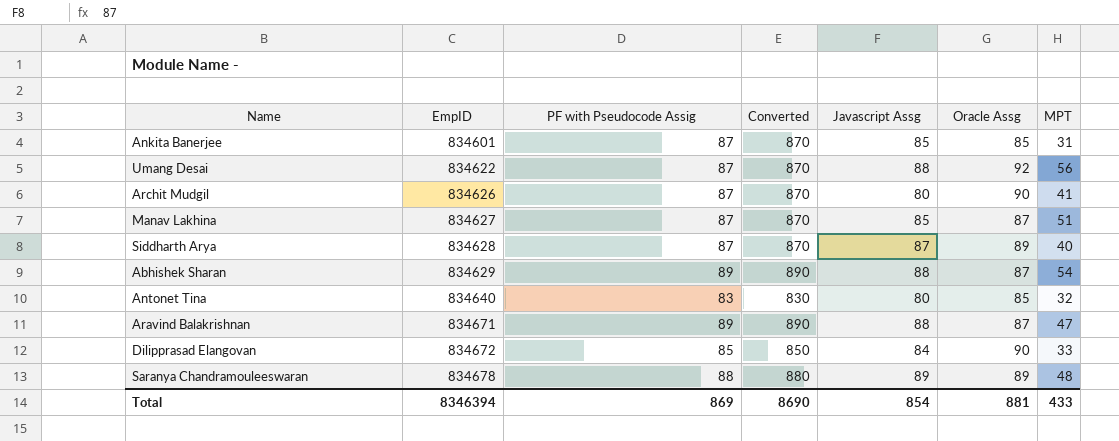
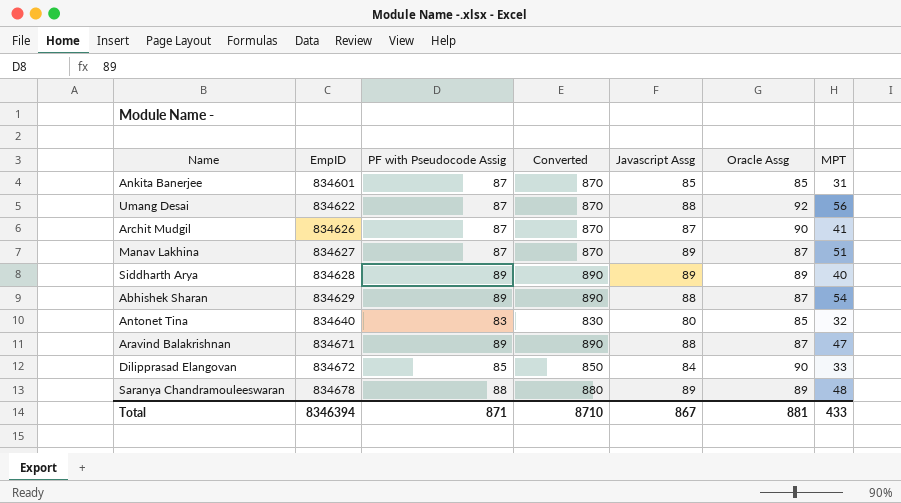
Archit Mudgil | Javascript Assg: 80 -> 87
Manav Lakhina | Javascript Assg: 85 -> 89
Siddharth Arya | PF with Pseudocode Assig: 87 -> 89
Siddharth Arya | Converted: 870 -> 890
Siddharth Arya | Javascript Assg: 87 -> 89
Total | PF with Pseudocode Assig: 869 -> 871
Total | Converted: 8690 -> 8710
Total | Javascript Assg: 854 -> 867

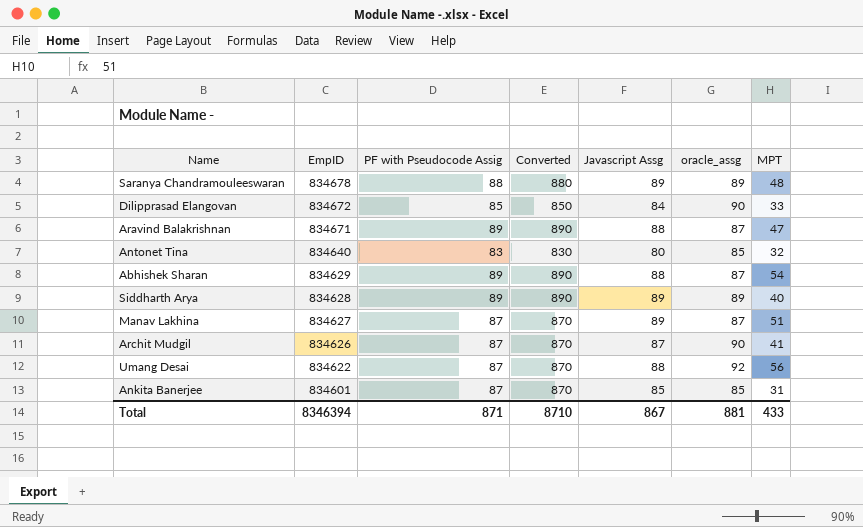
row order: EmpID ascending -> EmpID descending
column name: Oracle Assg -> oracle_assg

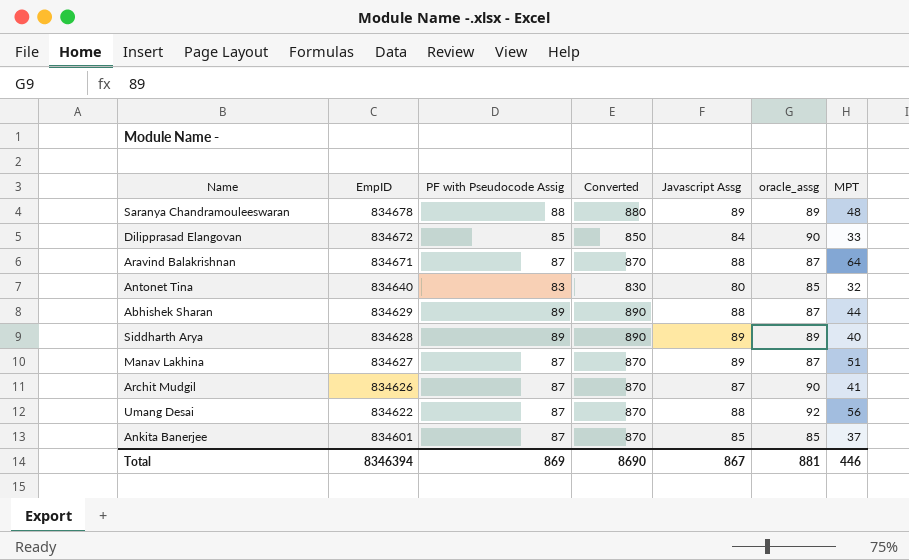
Aravind Balakrishnan | PF with Pseudocode Assig: 89 -> 87
Aravind Balakrishnan | Converted: 890 -> 870
Aravind Balakrishnan | MPT: 47 -> 64
Abhishek Sharan | MPT: 54 -> 44
Ankita Banerjee | MPT: 31 -> 37
Total | PF with Pseudocode Assig: 871 -> 869
Total | Converted: 8710 -> 8690
Total | MPT: 433 -> 446

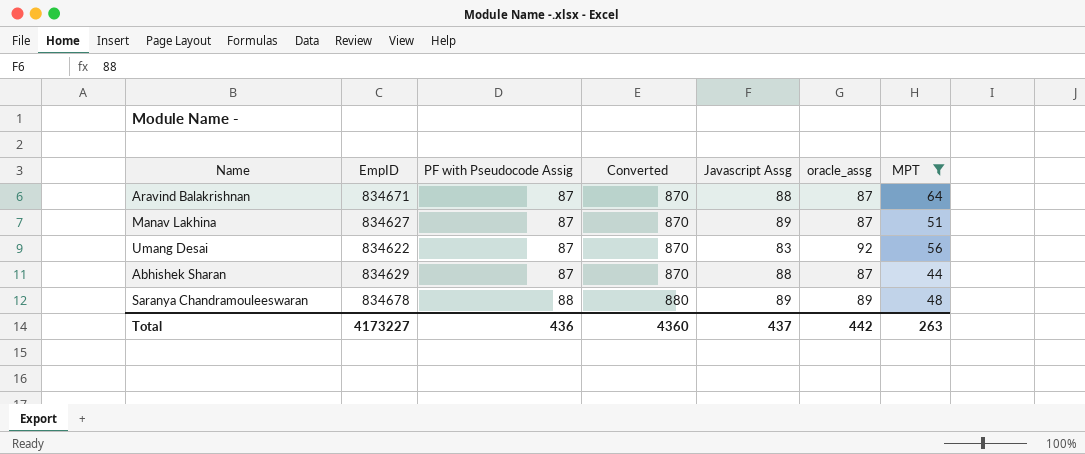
filter: none -> MPT >= 44
row order: EmpID descending -> PF with Pseudocode Assig ascending
Umang Desai | Javascript Assg: 88 -> 83
Abhishek Sharan | PF with Pseudocode Assig: 89 -> 87
Abhishek Sharan | Converted: 890 -> 870
Total | EmpID: 8346394 -> 4173227
Total | PF with Pseudocode Assig: 869 -> 436
Total | Converted: 8690 -> 4360
Total | Javascript Assg: 867 -> 437
Total | oracle_assg: 881 -> 442
Total | MPT: 446 -> 263

